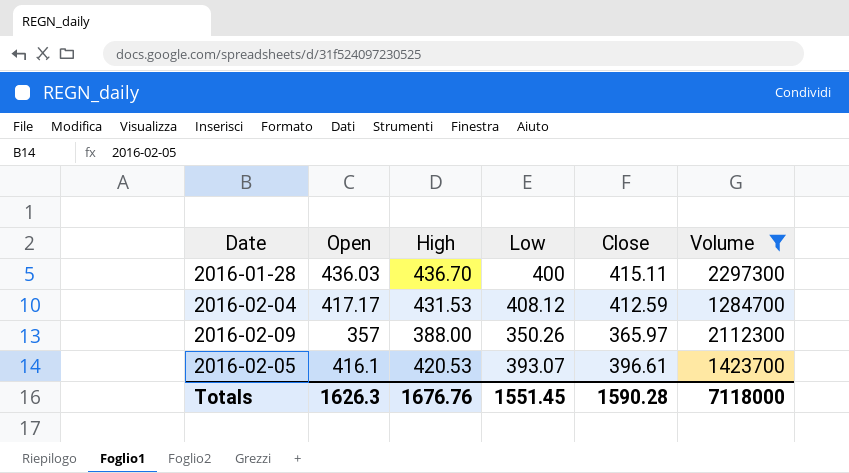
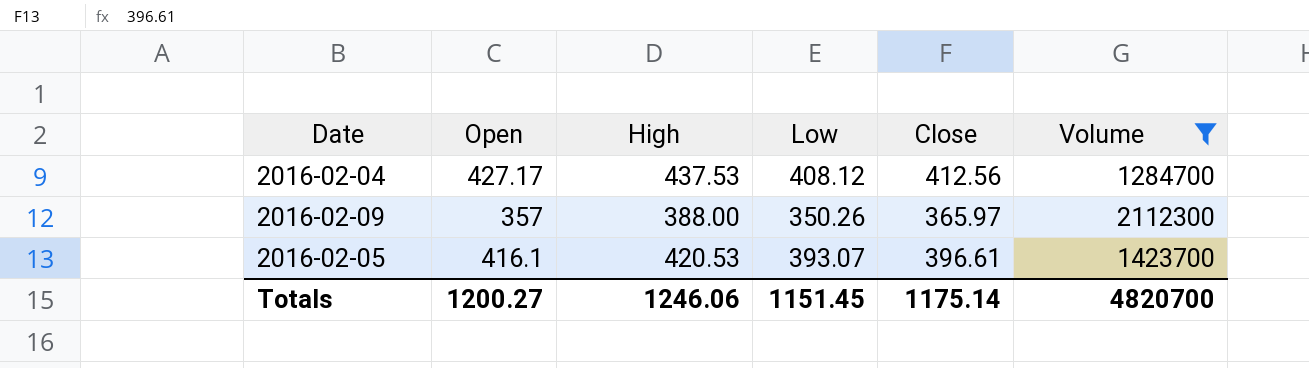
row 2016-01-28: 436.03 | 436.70 | 400 | 415.11 | 2297300 -> none
2016-02-04 | Open: 417.17 -> 427.17
2016-02-04 | High: 431.53 -> 437.53
2016-02-04 | Close: 412.59 -> 412.56
Totals | Open: 1626.3 -> 1200.27
Totals | High: 1676.76 -> 1246.06
Totals | Low: 1551.45 -> 1151.45
Totals | Close: 1590.28 -> 1175.14
Totals | Volume: 7118000 -> 4820700

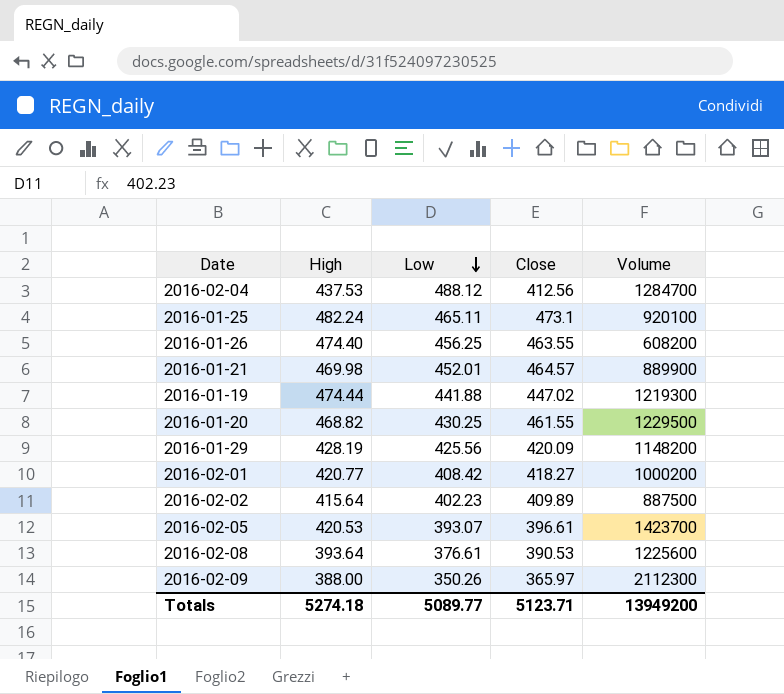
filter: Volume >= 1284700 -> none
row order: none -> Low descending
column Open | position: 2 -> none
2016-02-04 | Low: 408.12 -> 488.12
Totals | High: 1246.06 -> 5274.18
Totals | Low: 1151.45 -> 5089.77
Totals | Close: 1175.14 -> 5123.71
Totals | Volume: 4820700 -> 13949200

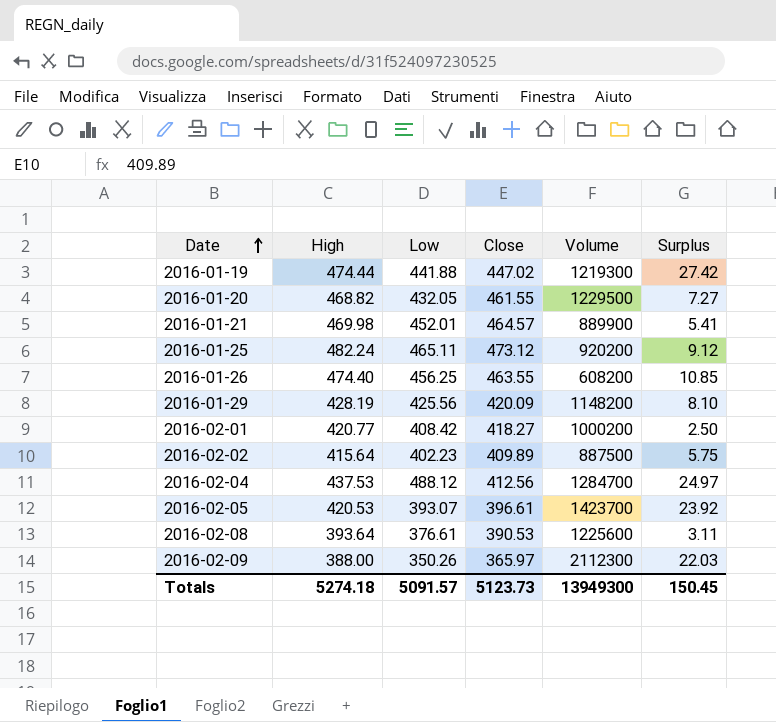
row order: Low descending -> Date ascending
column Surplus | formula: none -> [High] - [Close]
2016-01-20 | Low: 430.25 -> 432.05
2016-01-25 | Close: 473.1 -> 473.12
2016-01-25 | Volume: 920100 -> 920200
Totals | Low: 5089.77 -> 5091.57
Totals | Close: 5123.71 -> 5123.73
Totals | Volume: 13949200 -> 13949300

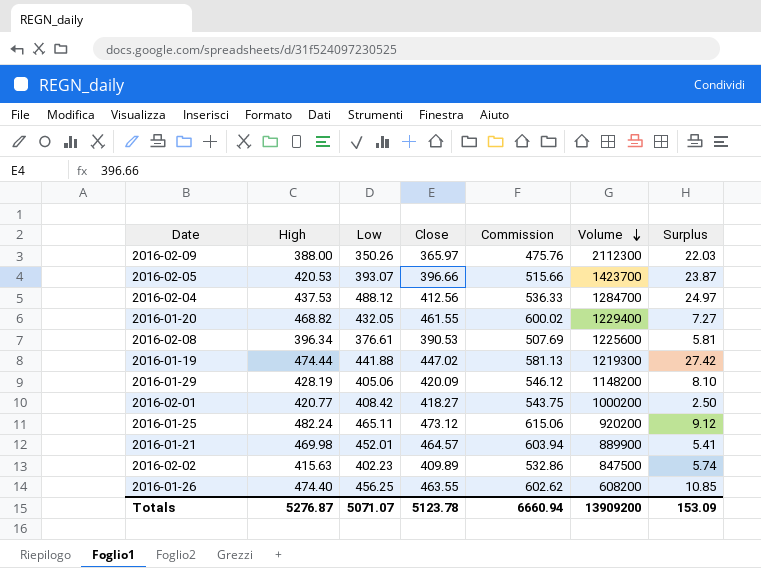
row order: Date ascending -> Volume descending
column Commission | formula: none -> [Close] * 1.3
2016-02-05 | Close: 396.61 -> 396.66
2016-02-05 | Surplus: 23.92 -> 23.87
2016-01-20 | Volume: 1229500 -> 1229400
2016-02-08 | High: 393.64 -> 396.34
2016-02-08 | Surplus: 3.11 -> 5.81
2016-01-29 | Low: 425.56 -> 405.06
2016-02-02 | High: 415.64 -> 415.63
2016-02-02 | Volume: 887500 -> 847500
2016-02-02 | Surplus: 5.75 -> 5.74
Totals | High: 5274.18 -> 5276.87
Totals | Low: 5091.57 -> 5071.07
Totals | Close: 5123.73 -> 5123.78
Totals | Volume: 13949300 -> 13909200
Totals | Surplus: 150.45 -> 153.09

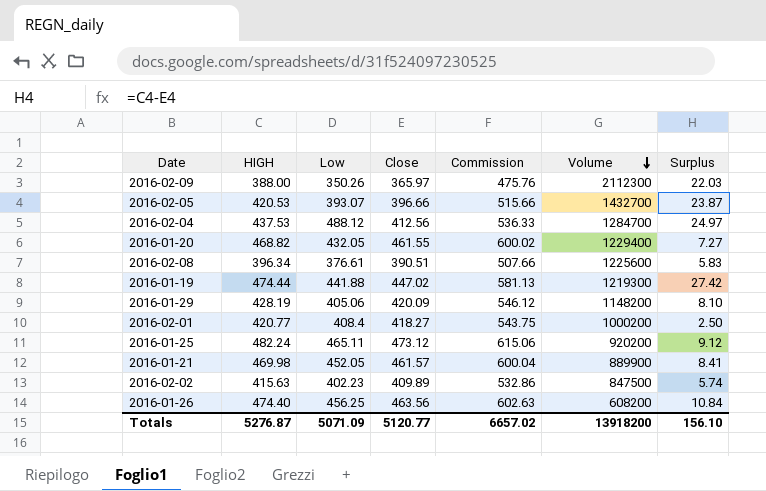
column name: High -> HIGH
2016-02-05 | Volume: 1423700 -> 1432700
2016-02-08 | Close: 390.53 -> 390.51
2016-02-08 | Commission: 507.69 -> 507.66
2016-02-08 | Surplus: 5.81 -> 5.83
2016-02-01 | Low: 408.42 -> 408.4
2016-01-21 | Low: 452.01 -> 452.05
2016-01-21 | Close: 464.57 -> 461.57
2016-01-21 | Commission: 603.94 -> 600.04
2016-01-21 | Surplus: 5.41 -> 8.41
2016-01-26 | Close: 463.55 -> 463.56
2016-01-26 | Commission: 602.62 -> 602.63
2016-01-26 | Surplus: 10.85 -> 10.84
Totals | Low: 5071.07 -> 5071.09
Totals | Close: 5123.78 -> 5120.77
Totals | Commission: 6660.94 -> 6657.02
Totals | Volume: 13909200 -> 13918200
Totals | Surplus: 153.09 -> 156.10

